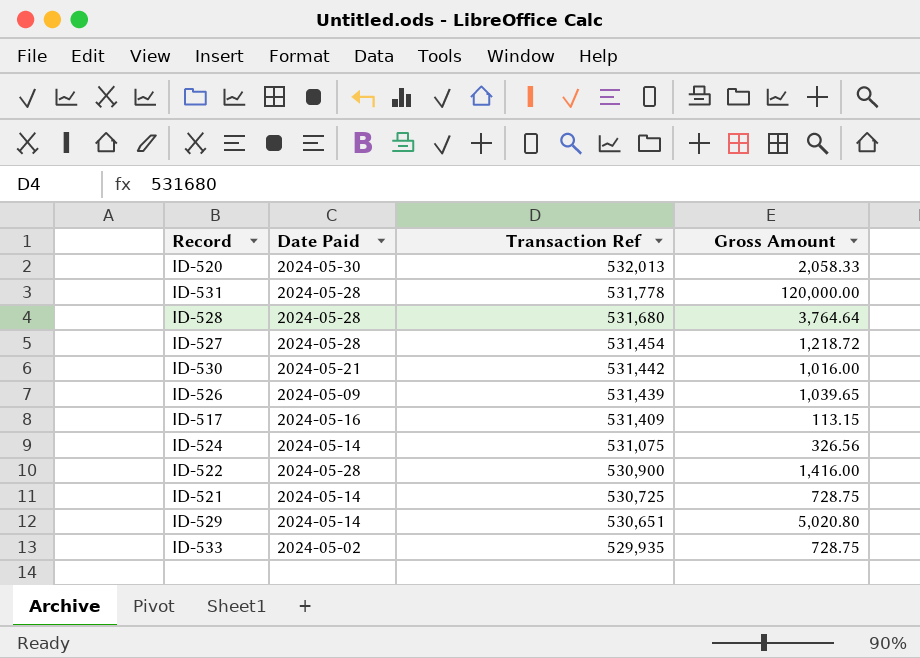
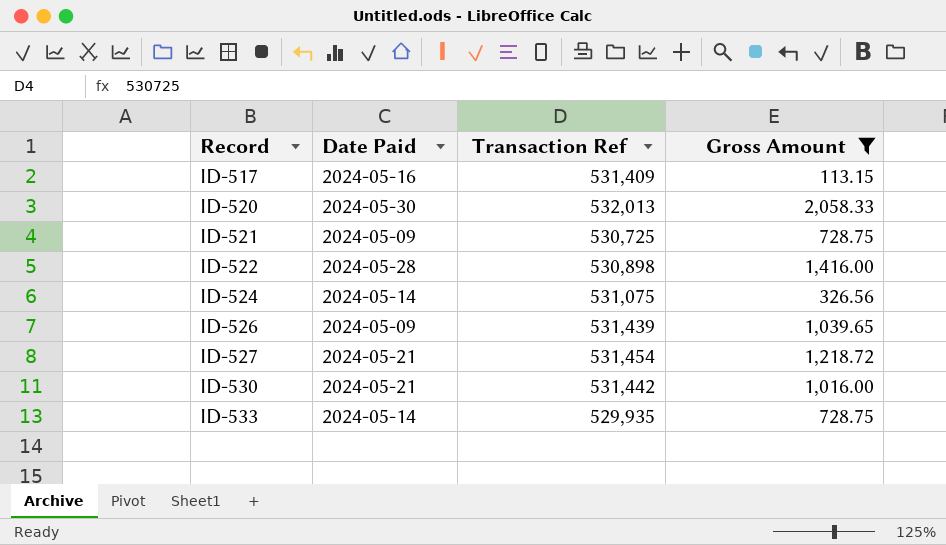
filter: none -> Gross Amount <= 2,058.33
row order: Transaction Ref descending -> Record ascending
ID-521 | Date Paid: 2024-05-14 -> 2024-05-09
ID-522 | Transaction Ref: 530,900 -> 530,898
ID-527 | Date Paid: 2024-05-28 -> 2024-05-21
ID-533 | Date Paid: 2024-05-02 -> 2024-05-14

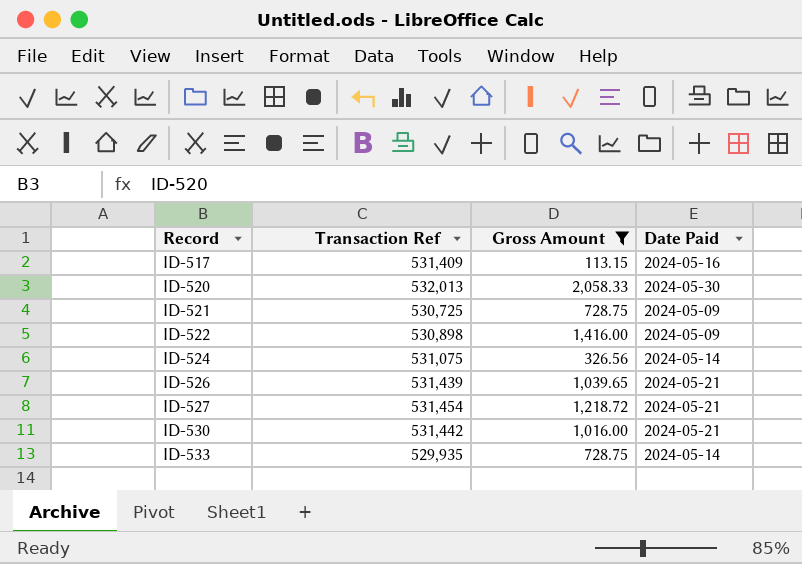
column Date Paid | position: 2 -> 4
ID-522 | Date Paid: 2024-05-28 -> 2024-05-09
ID-526 | Date Paid: 2024-05-09 -> 2024-05-21

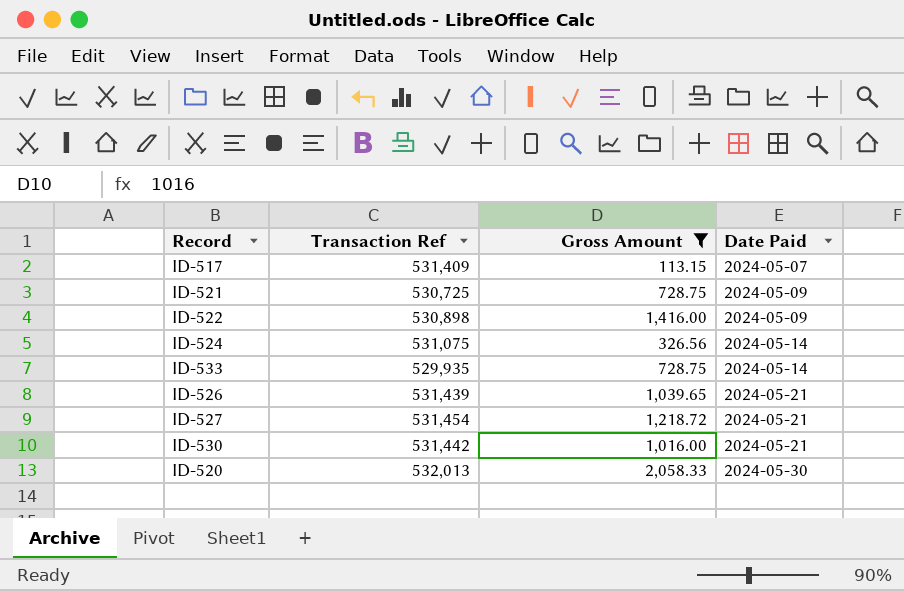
row order: Record ascending -> Date Paid ascending
ID-517 | Date Paid: 2024-05-16 -> 2024-05-07

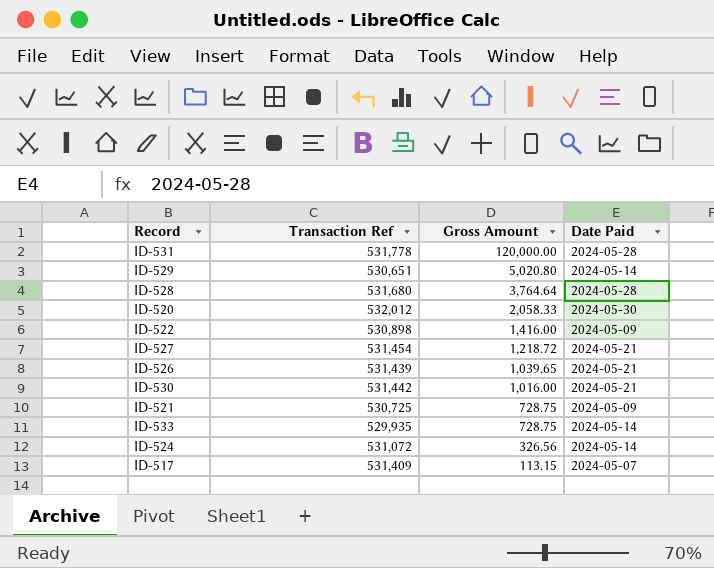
filter: Gross Amount <= 2,058.33 -> none
row order: Date Paid ascending -> Gross Amount descending
ID-520 | Transaction Ref: 532,013 -> 532,012
ID-524 | Transaction Ref: 531,075 -> 531,072

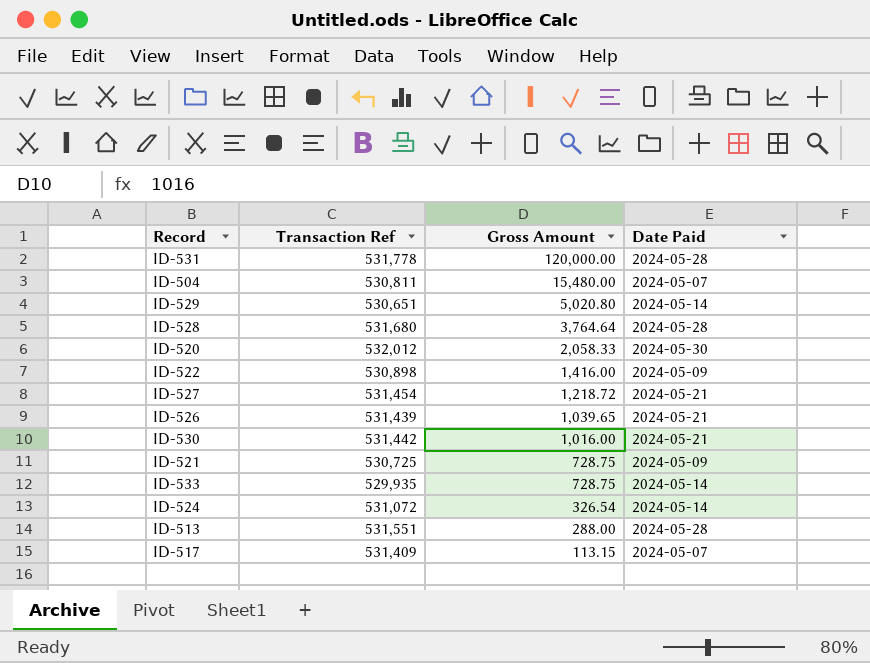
row ID-504: none -> 530,811 | 15,480.00 | 2024-05-07
ID-524 | Gross Amount: 326.56 -> 326.54
row ID-513: none -> 531,551 | 288.00 | 2024-05-28

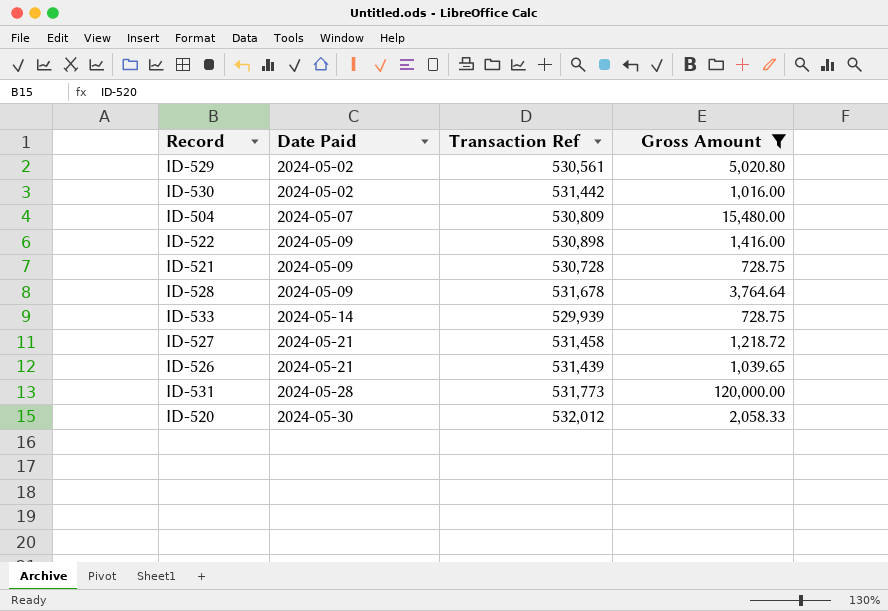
filter: none -> Gross Amount >= 728.75
row order: Gross Amount descending -> Date Paid ascending
column Date Paid | position: 4 -> 2
ID-529 | Date Paid: 2024-05-14 -> 2024-05-02
ID-529 | Transaction Ref: 530,651 -> 530,561
ID-530 | Date Paid: 2024-05-21 -> 2024-05-02
ID-504 | Transaction Ref: 530,811 -> 530,809
ID-521 | Transaction Ref: 530,725 -> 530,728
ID-528 | Date Paid: 2024-05-28 -> 2024-05-09
ID-528 | Transaction Ref: 531,680 -> 531,678
ID-533 | Transaction Ref: 529,935 -> 529,939
ID-527 | Transaction Ref: 531,454 -> 531,458
ID-531 | Transaction Ref: 531,778 -> 531,773

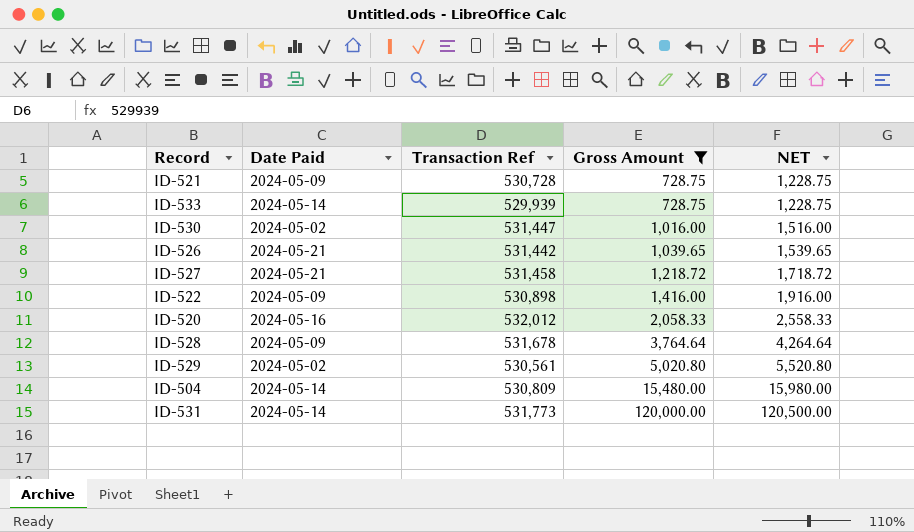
row order: Date Paid ascending -> Gross Amount ascending
column NET | formula: none -> [Gross Amount] + 500
ID-530 | Transaction Ref: 531,442 -> 531,447
ID-526 | Transaction Ref: 531,439 -> 531,442
ID-520 | Date Paid: 2024-05-30 -> 2024-05-16
ID-504 | Date Paid: 2024-05-07 -> 2024-05-14
ID-531 | Date Paid: 2024-05-28 -> 2024-05-14

